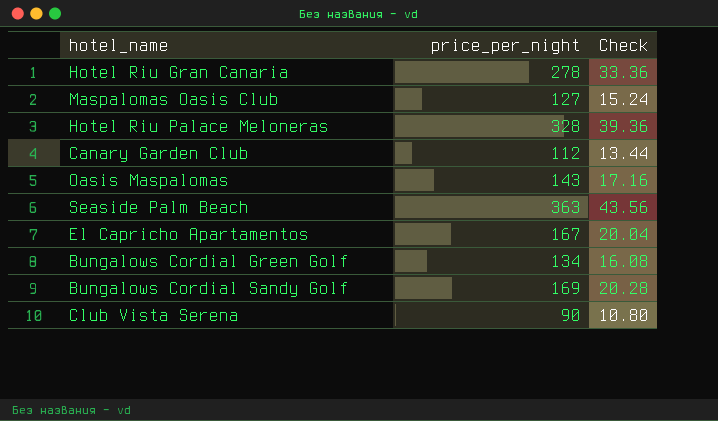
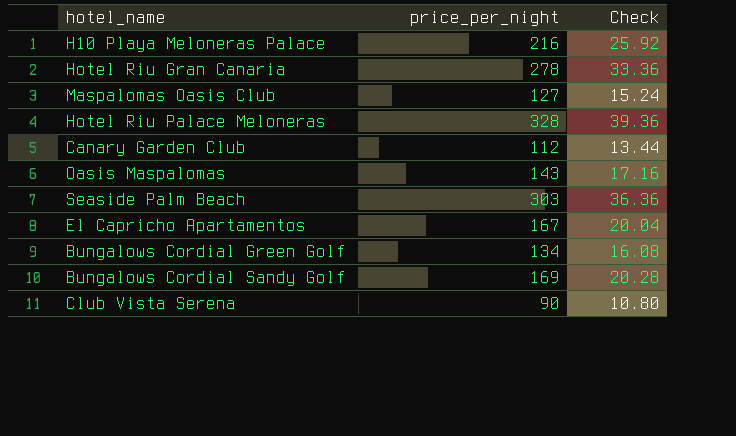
row H10 Playa Meloneras Palace: none -> 216 | 25.92
Seaside Palm Beach | price_per_night: 363 -> 303
Seaside Palm Beach | Check: 43.56 -> 36.36

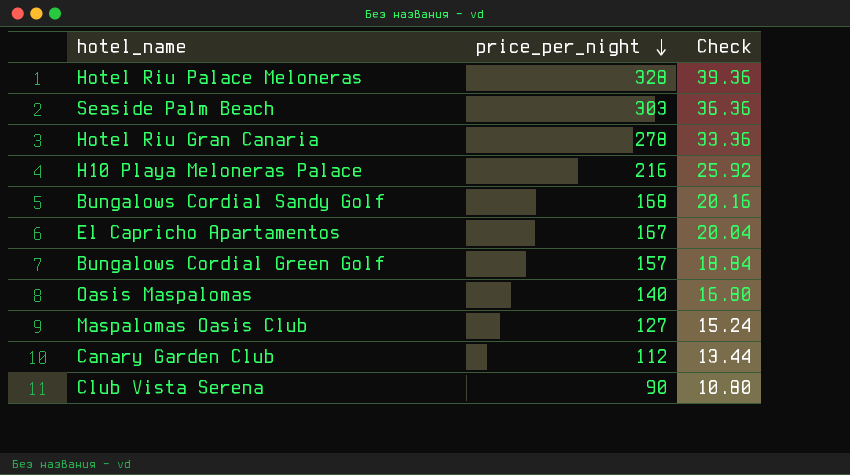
row order: none -> price_per_night descending
Bungalows Cordial Sandy Golf | price_per_night: 169 -> 168
Bungalows Cordial Sandy Golf | Check: 20.28 -> 20.16
Bungalows Cordial Green Golf | price_per_night: 134 -> 157
Bungalows Cordial Green Golf | Check: 16.08 -> 18.84
Oasis Maspalomas | price_per_night: 143 -> 140
Oasis Maspalomas | Check: 17.16 -> 16.80

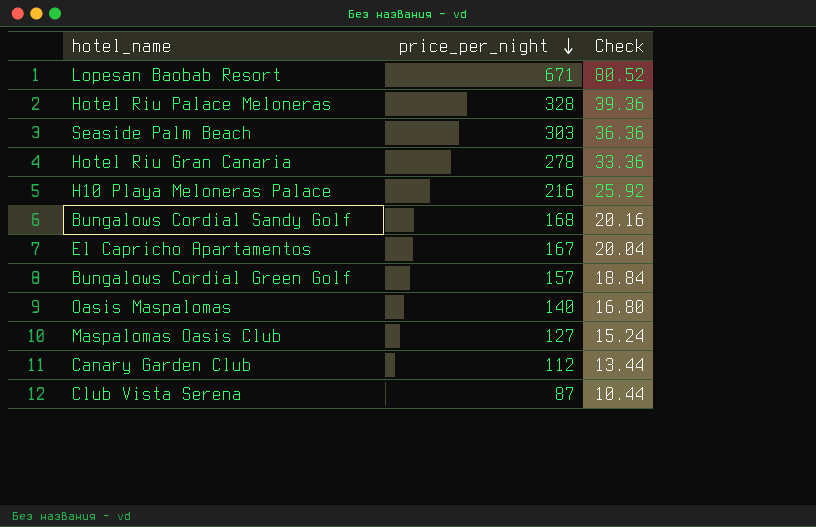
row Lopesan Baobab Resort: none -> 671 | 80.52
Club Vista Serena | price_per_night: 90 -> 87
Club Vista Serena | Check: 10.80 -> 10.44

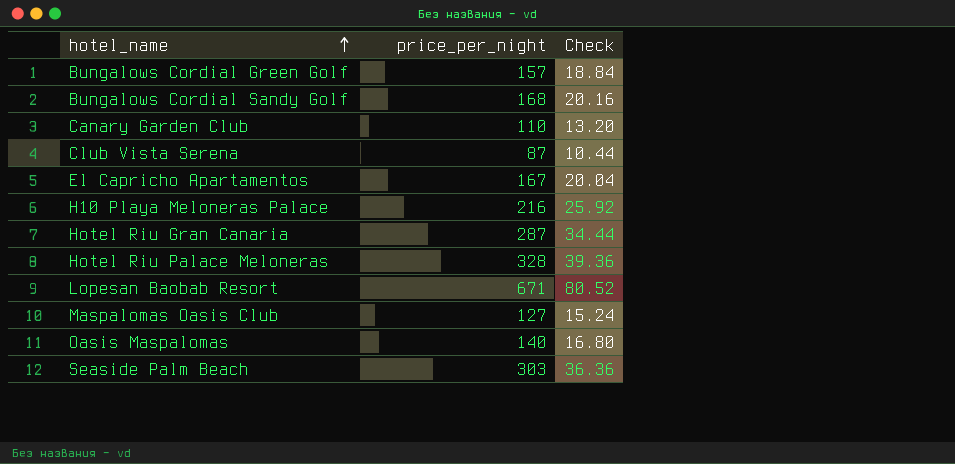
row order: price_per_night descending -> hotel_name ascending
Canary Garden Club | price_per_night: 112 -> 110
Canary Garden Club | Check: 13.44 -> 13.20
Hotel Riu Gran Canaria | price_per_night: 278 -> 287
Hotel Riu Gran Canaria | Check: 33.36 -> 34.44

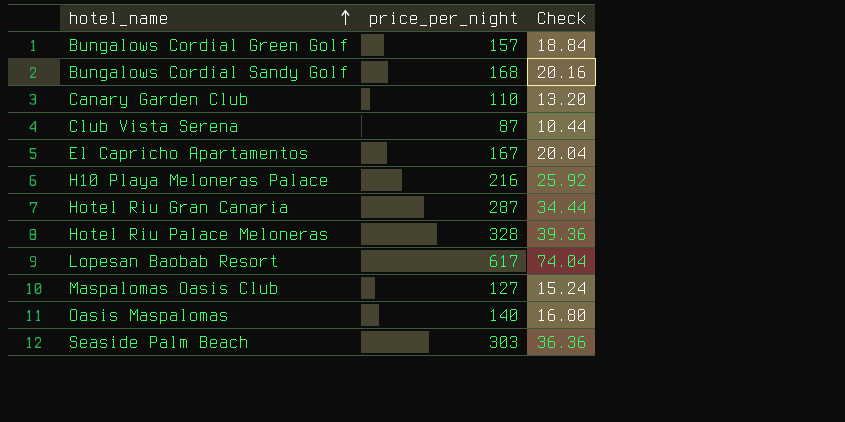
Lopesan Baobab Resort | price_per_night: 671 -> 617
Lopesan Baobab Resort | Check: 80.52 -> 74.04

